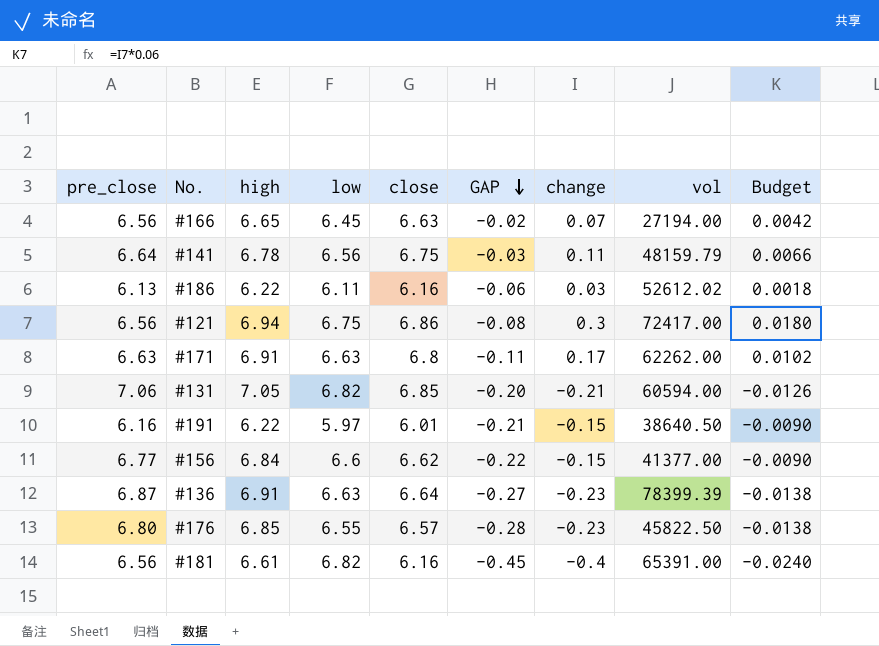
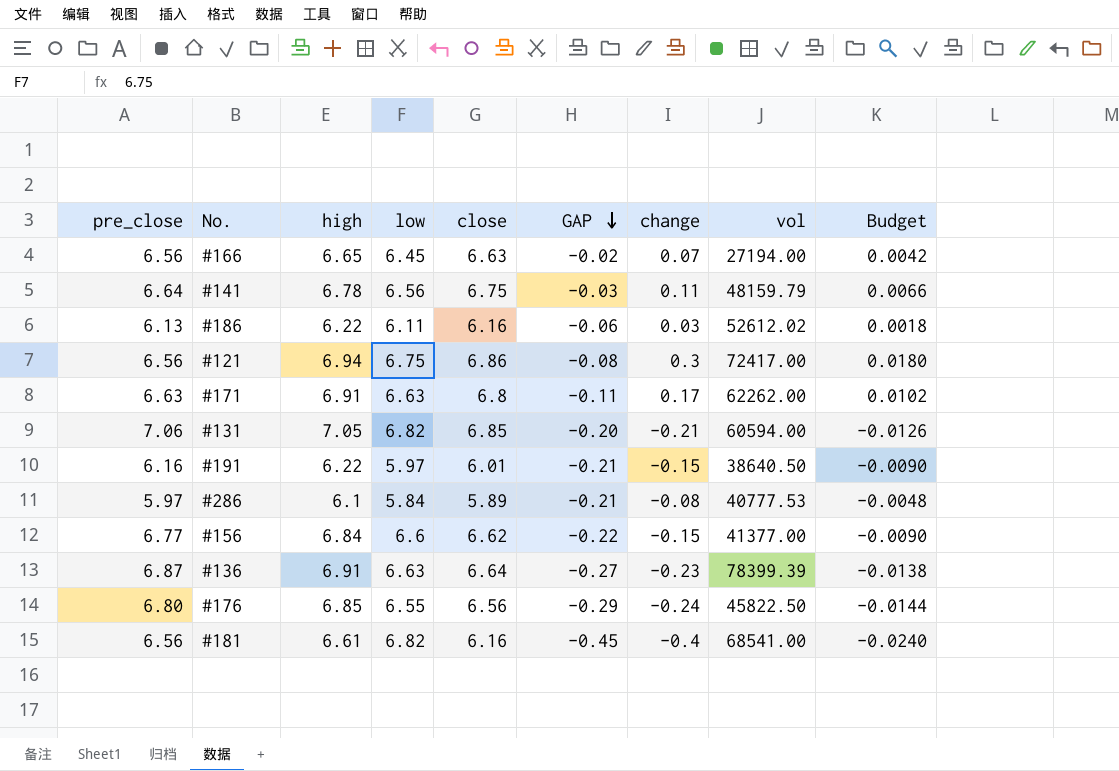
row #286: none -> 5.97 | 6.1 | 5.84 | 5.89 | -0.21 | -0.08 | 40777.53 | -0.0048
#176 | close: 6.57 -> 6.56
#176 | GAP: -0.28 -> -0.29
#176 | change: -0.23 -> -0.24
#176 | Budget: -0.0138 -> -0.0144
#181 | vol: 65391.00 -> 68541.00

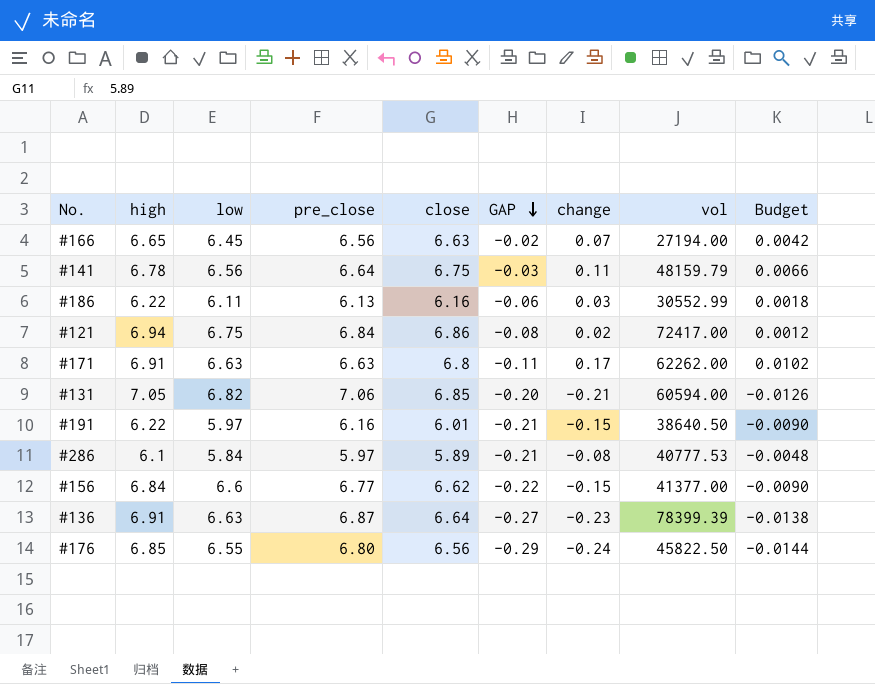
column pre_close | position: 1 -> 4
row #181: 6.56 | 6.61 | 6.82 | 6.16 | -0.45 | -0.4 | 68541.00 | -0.0240 -> none
#186 | vol: 52612.02 -> 30552.99
#121 | pre_close: 6.56 -> 6.84
#121 | change: 0.3 -> 0.02
#121 | Budget: 0.0180 -> 0.0012

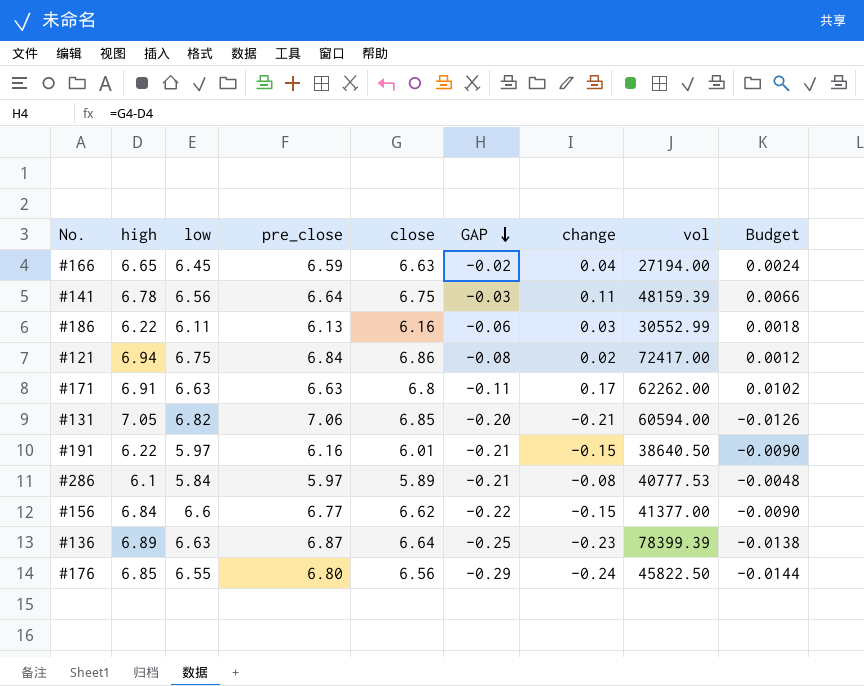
#166 | pre_close: 6.56 -> 6.59
#166 | change: 0.07 -> 0.04
#166 | Budget: 0.0042 -> 0.0024
#141 | vol: 48159.79 -> 48159.39
#136 | high: 6.91 -> 6.89
#136 | GAP: -0.27 -> -0.25

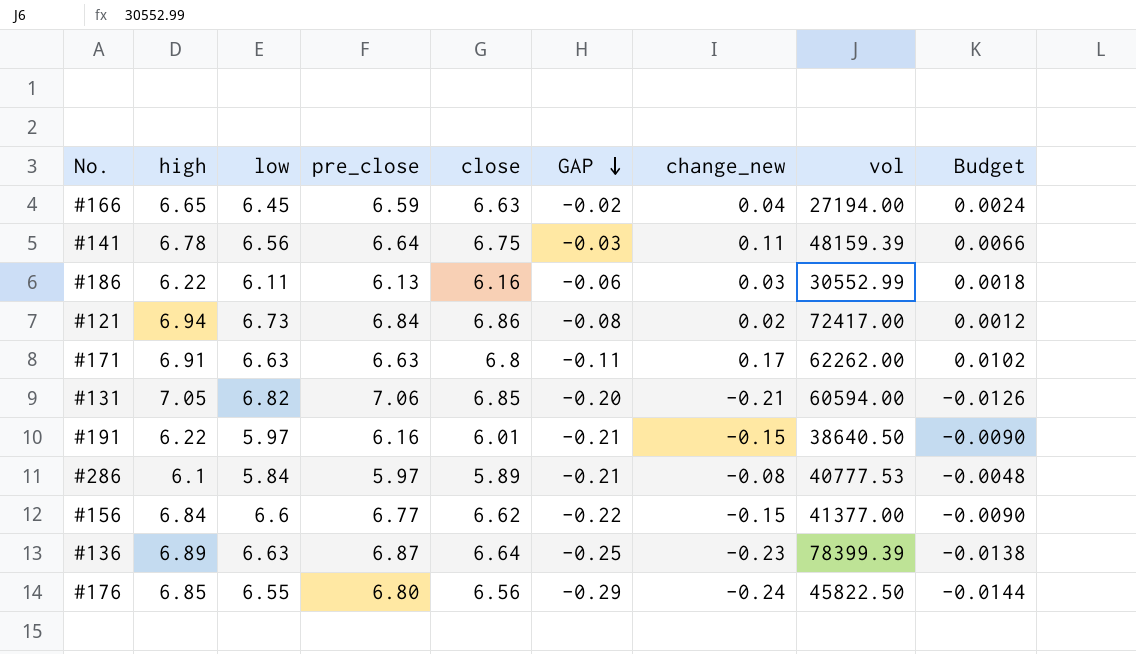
column name: change -> change_new
#121 | low: 6.75 -> 6.73

